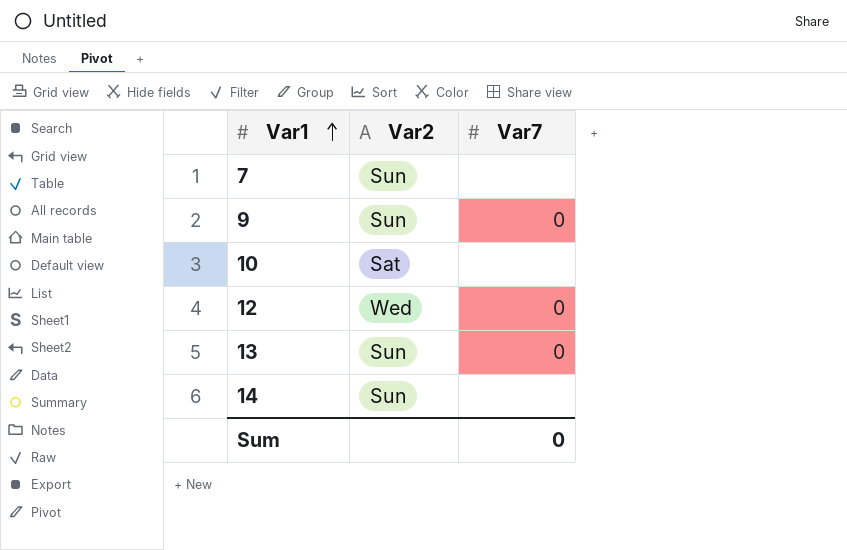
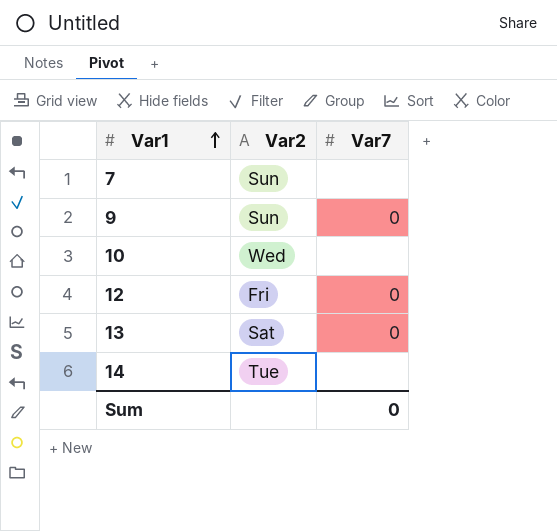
10 | Var2: Sat -> Wed
12 | Var2: Wed -> Fri
13 | Var2: Sun -> Sat
14 | Var2: Sun -> Tue

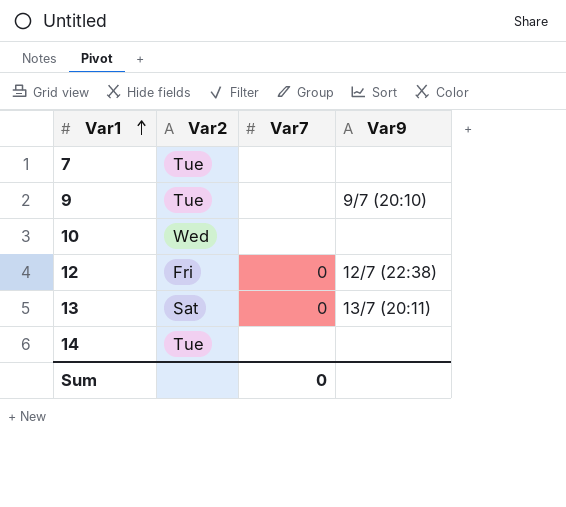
column Var9 | position: none -> 4
7 | Var2: Sun -> Tue
9 | Var2: Sun -> Tue
9 | Var7: 0 -> none

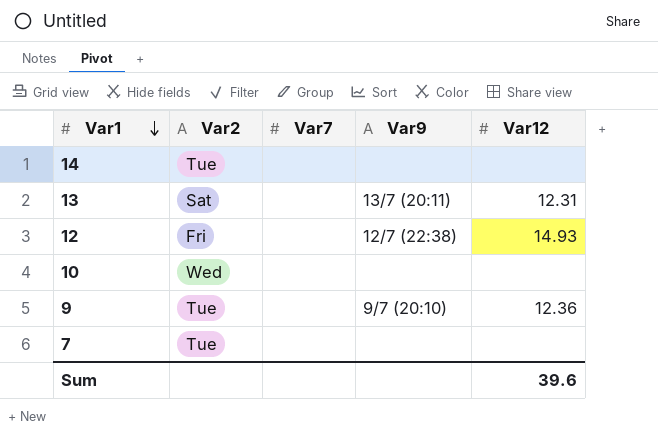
row order: Var1 ascending -> Var1 descending
column Var12 | position: none -> 5
13 | Var7: 0 -> none
12 | Var7: 0 -> none
Sum | Var7: 0 -> none

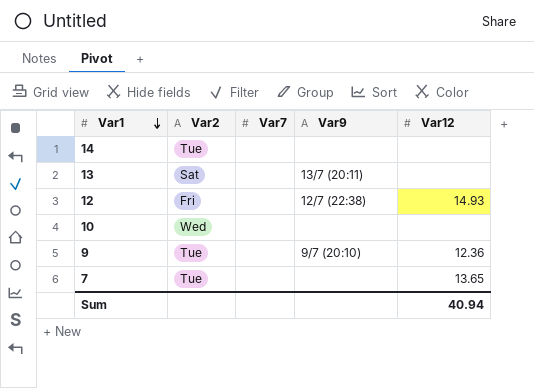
13 | Var12: 12.31 -> none
7 | Var12: none -> 13.65
Sum | Var12: 39.6 -> 40.94

